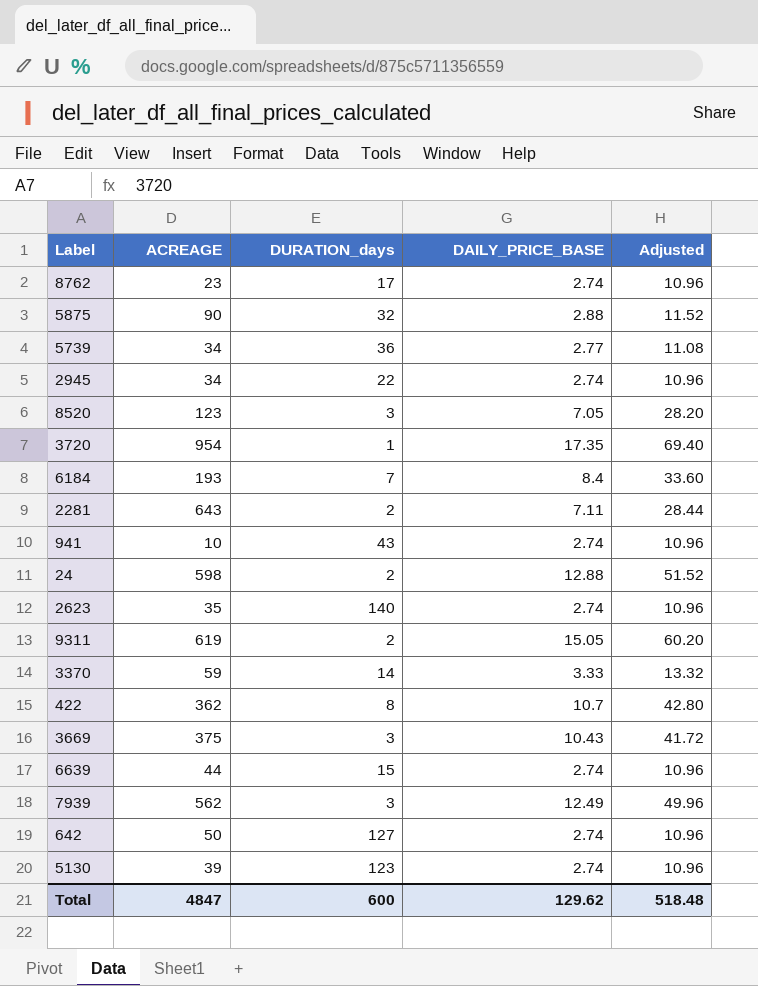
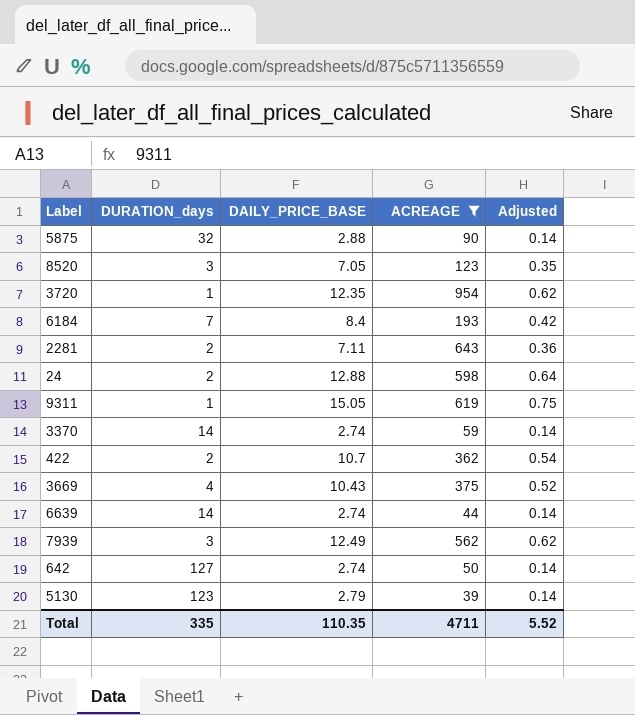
filter: none -> ACREAGE >= 39
column ACREAGE | position: 2 -> 4
column Adjusted | formula: [DAILY_PRICE_BASE] * 4 -> [DAILY_PRICE_BASE] * 0.05
3720 | DAILY_PRICE_BASE: 17.35 -> 12.35
9311 | DURATION_days: 2 -> 1
3370 | DAILY_PRICE_BASE: 3.33 -> 2.74
422 | DURATION_days: 8 -> 2
3669 | DURATION_days: 3 -> 4
6639 | DURATION_days: 15 -> 14
5130 | DAILY_PRICE_BASE: 2.74 -> 2.79
Total | DURATION_days: 600 -> 335
Total | DAILY_PRICE_BASE: 129.62 -> 110.35
Total | ACREAGE: 4847 -> 4711
Total | Adjusted: 518.48 -> 5.52

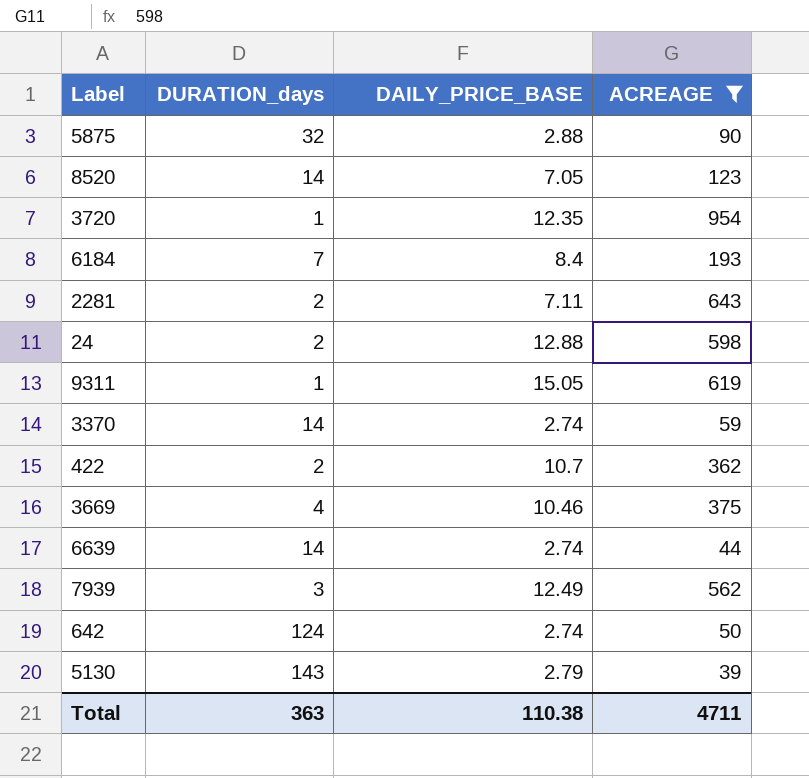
column Adjusted | formula: [DAILY_PRICE_BASE] * 0.05 -> none
8520 | DURATION_days: 3 -> 14
3669 | DAILY_PRICE_BASE: 10.43 -> 10.46
642 | DURATION_days: 127 -> 124
5130 | DURATION_days: 123 -> 143
Total | DURATION_days: 335 -> 363
Total | DAILY_PRICE_BASE: 110.35 -> 110.38

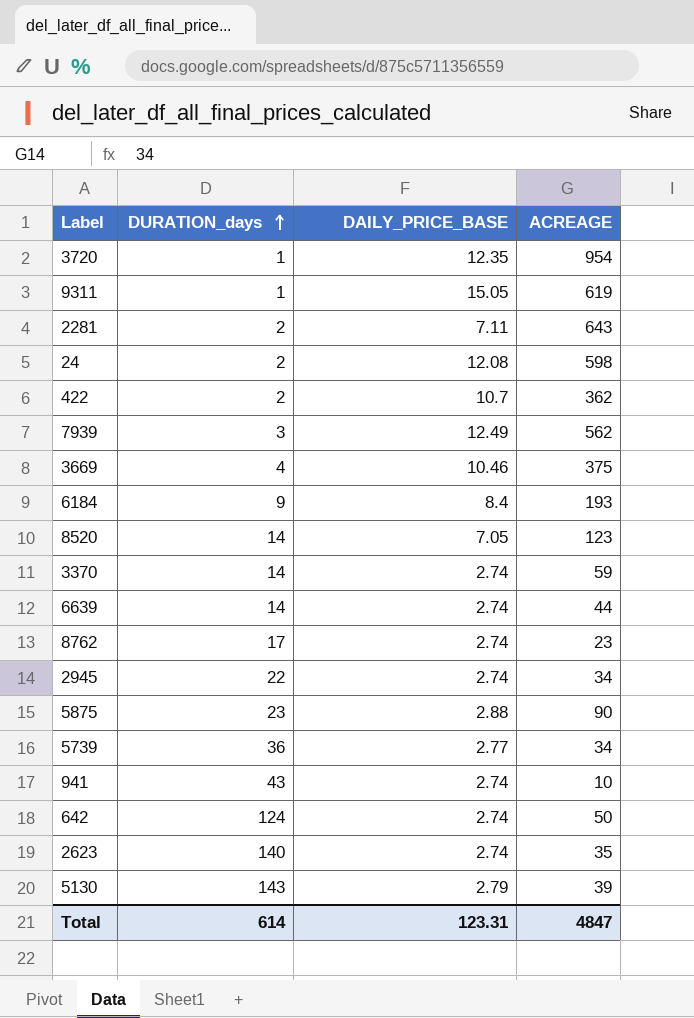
filter: ACREAGE >= 39 -> none
row order: none -> DURATION_days ascending
24 | DAILY_PRICE_BASE: 12.88 -> 12.08
6184 | DURATION_days: 7 -> 9
5875 | DURATION_days: 32 -> 23
Total | DURATION_days: 363 -> 614
Total | DAILY_PRICE_BASE: 110.38 -> 123.31
Total | ACREAGE: 4711 -> 4847

